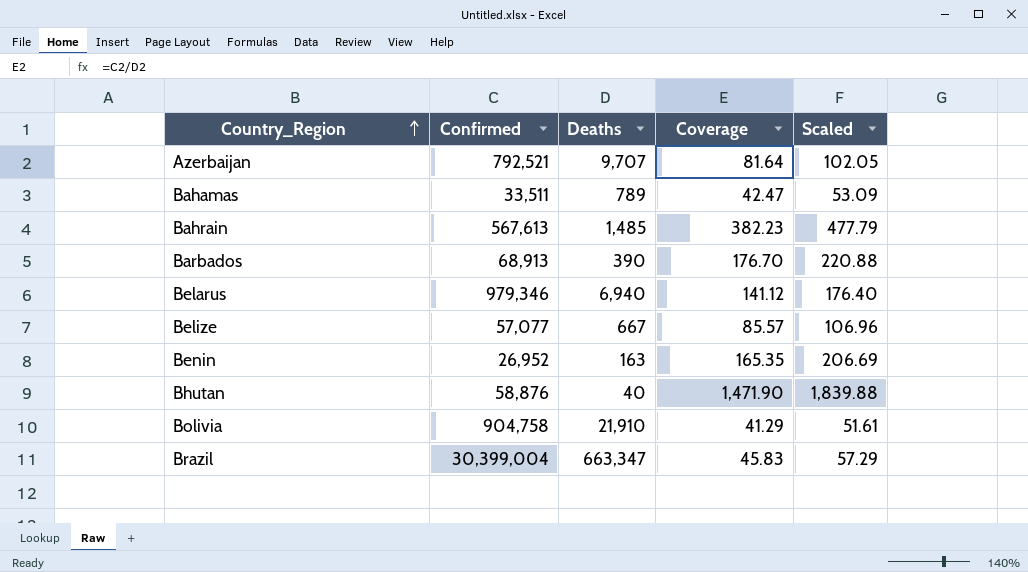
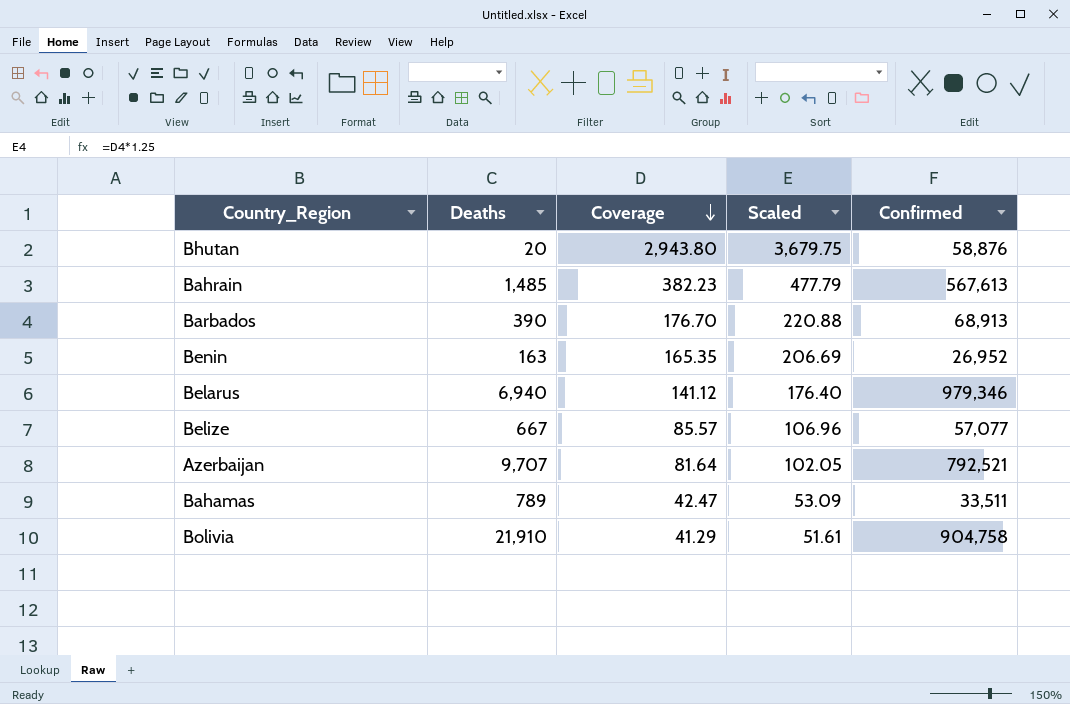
row order: Country_Region ascending -> Coverage descending
column Confirmed | position: 2 -> 5
row Brazil: 30,399,004 | 663,347 | 45.83 | 57.29 -> none
Bhutan | Deaths: 40 -> 20
Bhutan | Coverage: 1,471.90 -> 2,943.80
Bhutan | Scaled: 1,839.88 -> 3,679.75

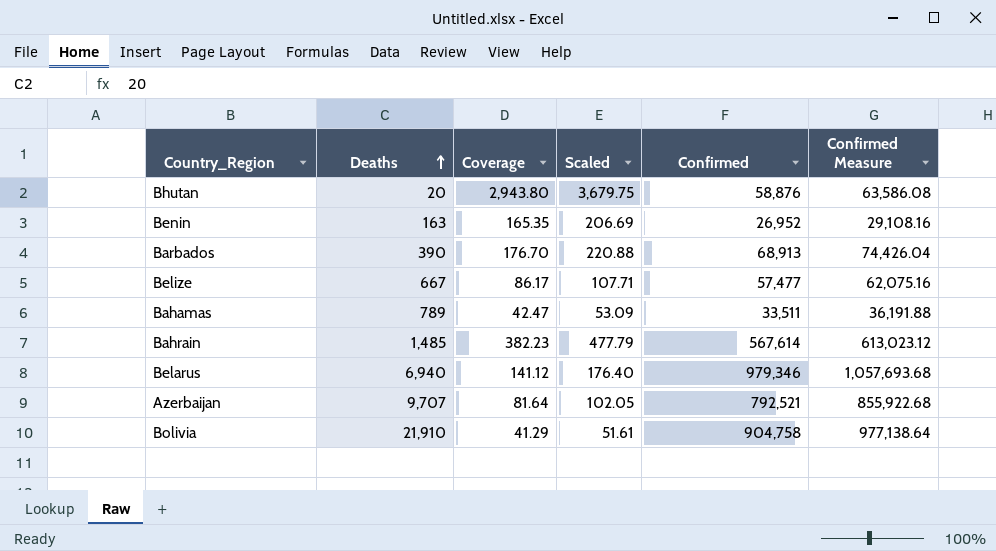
row order: Coverage descending -> Deaths ascending
column Confirmed Measure | formula: none -> [Confirmed] * 1.08
Belize | Coverage: 85.57 -> 86.17
Belize | Scaled: 106.96 -> 107.71
Belize | Confirmed: 57,077 -> 57,477
Bahrain | Confirmed: 567,613 -> 567,614

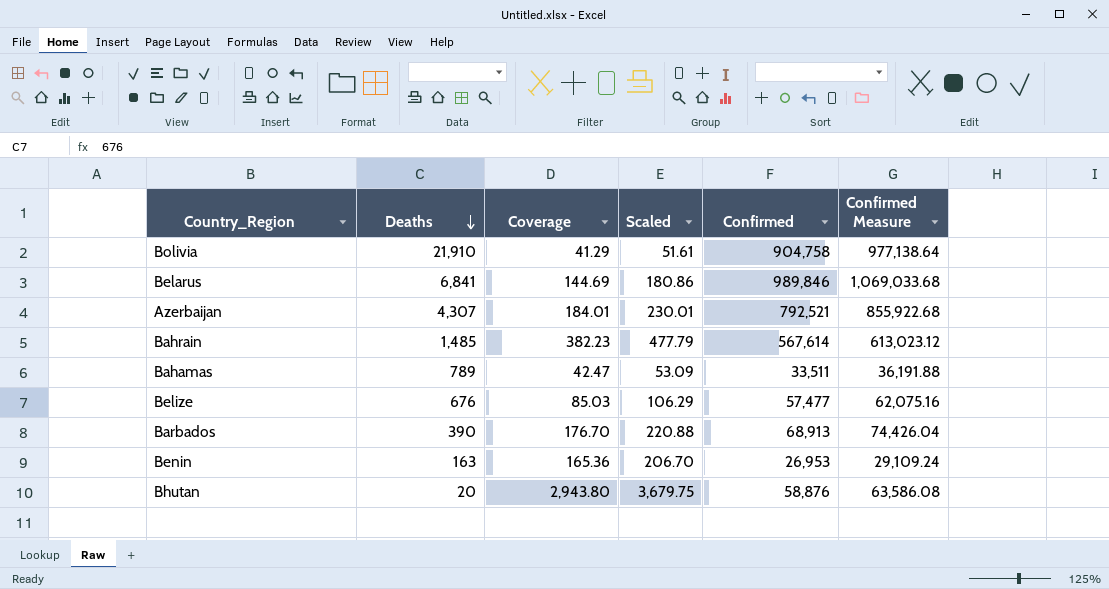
row order: Deaths ascending -> Deaths descending
Belarus | Deaths: 6,940 -> 6,841
Belarus | Coverage: 141.12 -> 144.69
Belarus | Scaled: 176.40 -> 180.86
Belarus | Confirmed: 979,346 -> 989,846
Belarus | Confirmed Measure: 1,057,693.68 -> 1,069,033.68
Azerbaijan | Deaths: 9,707 -> 4,307
Azerbaijan | Coverage: 81.64 -> 184.01
Azerbaijan | Scaled: 102.05 -> 230.01
Belize | Deaths: 667 -> 676
Belize | Coverage: 86.17 -> 85.03
Belize | Scaled: 107.71 -> 106.29
Benin | Coverage: 165.35 -> 165.36
Benin | Scaled: 206.69 -> 206.70
Benin | Confirmed: 26,952 -> 26,953
Benin | Confirmed Measure: 29,108.16 -> 29,109.24

